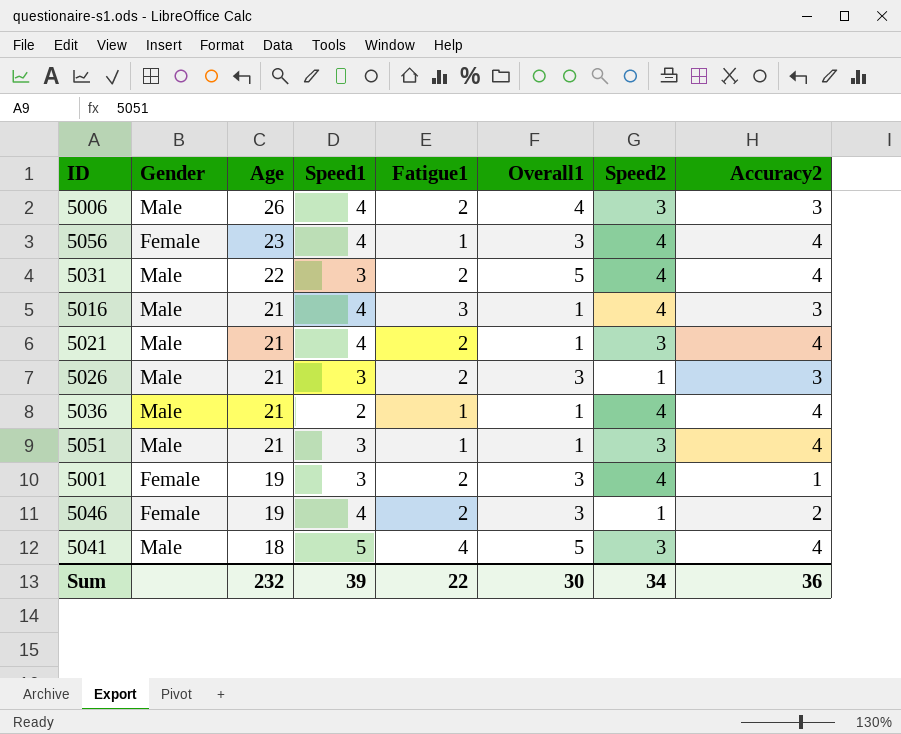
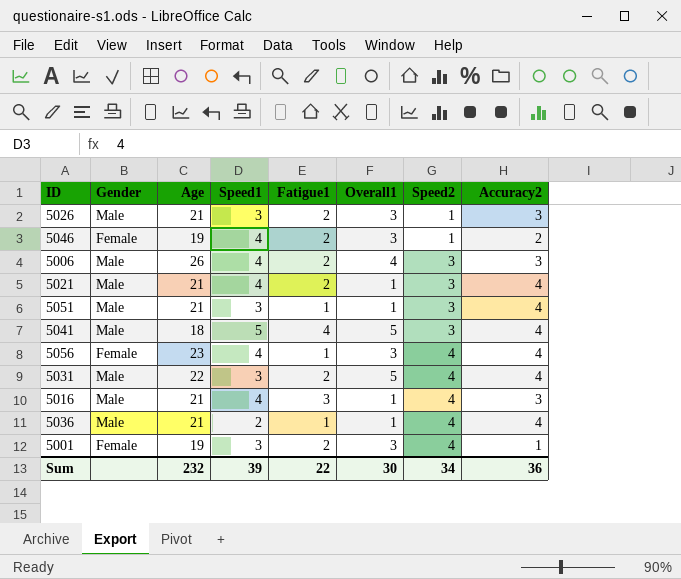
row order: Age descending -> Speed2 ascending

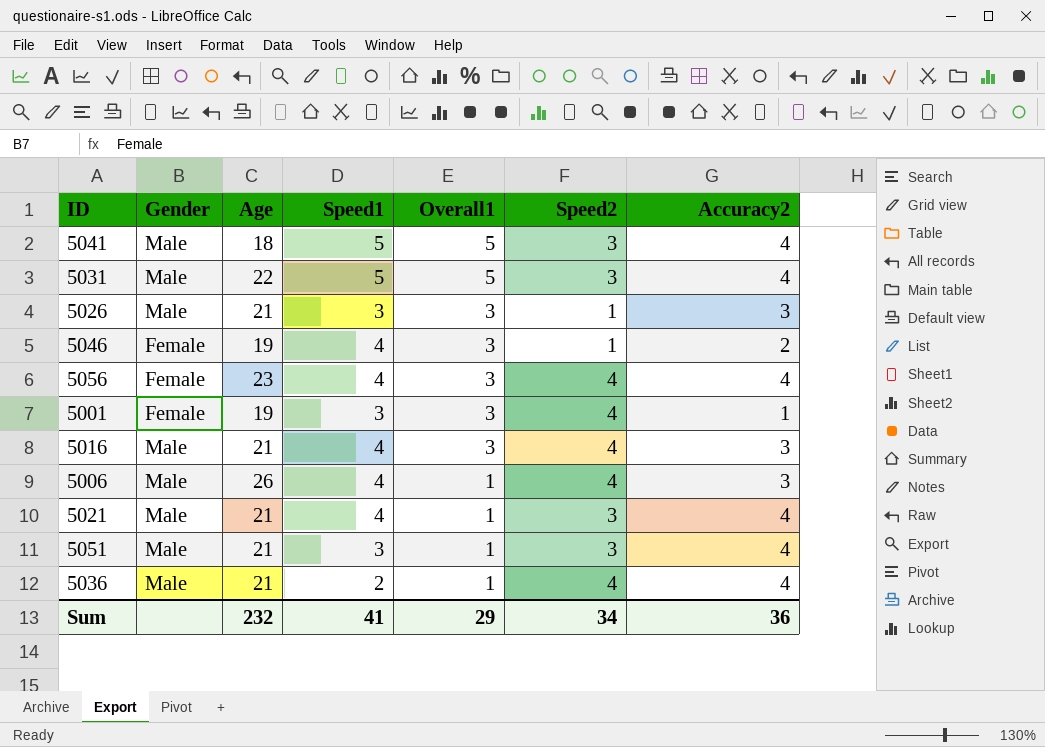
row order: Speed2 ascending -> Overall1 descending
column Fatigue1 | position: 5 -> none
5031 | Speed1: 3 -> 5
5031 | Speed2: 4 -> 3
5016 | Overall1: 1 -> 3
5006 | Overall1: 4 -> 1
5006 | Speed2: 3 -> 4
Sum | Speed1: 39 -> 41
Sum | Overall1: 30 -> 29

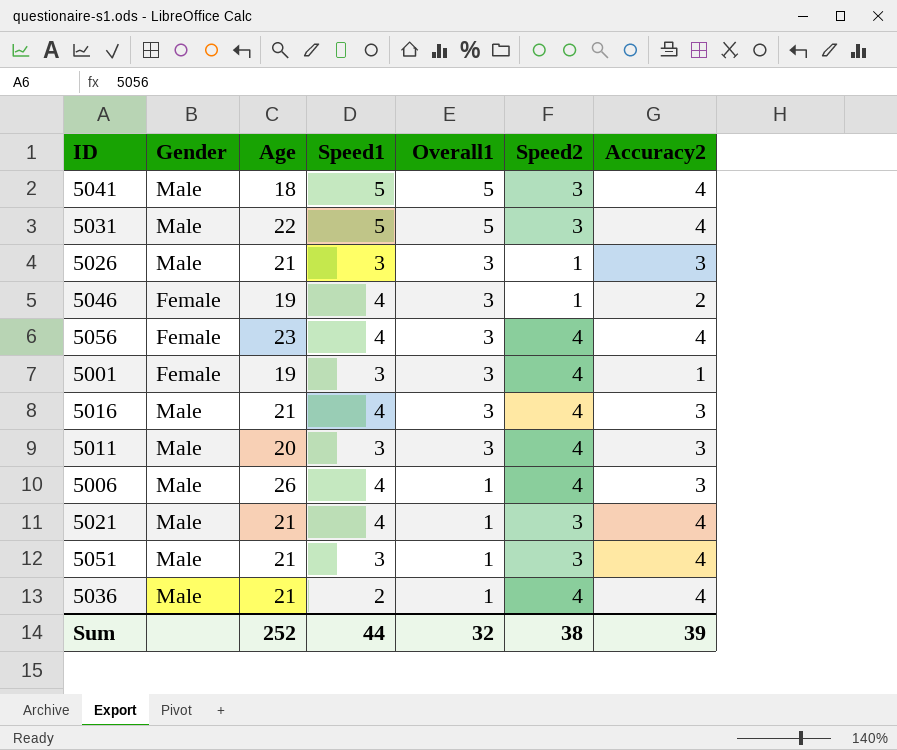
row 5011: none -> Male | 20 | 3 | 3 | 4 | 3
Sum | Age: 232 -> 252
Sum | Speed1: 41 -> 44
Sum | Overall1: 29 -> 32
Sum | Speed2: 34 -> 38
Sum | Accuracy2: 36 -> 39

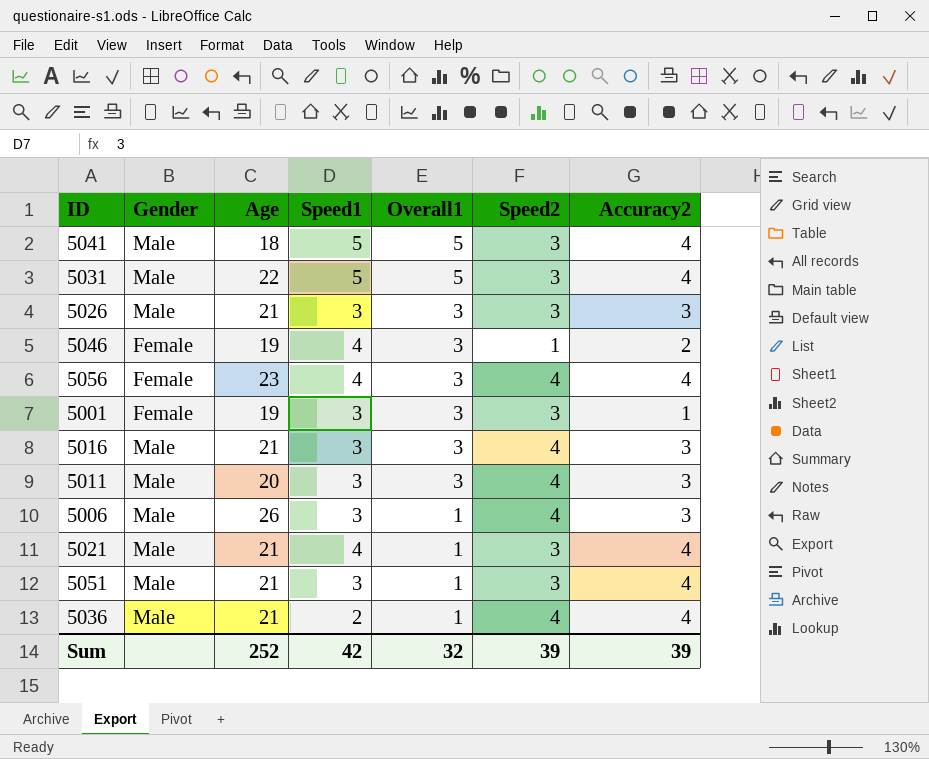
5026 | Speed2: 1 -> 3
5001 | Speed2: 4 -> 3
5016 | Speed1: 4 -> 3
5006 | Speed1: 4 -> 3
Sum | Speed1: 44 -> 42
Sum | Speed2: 38 -> 39

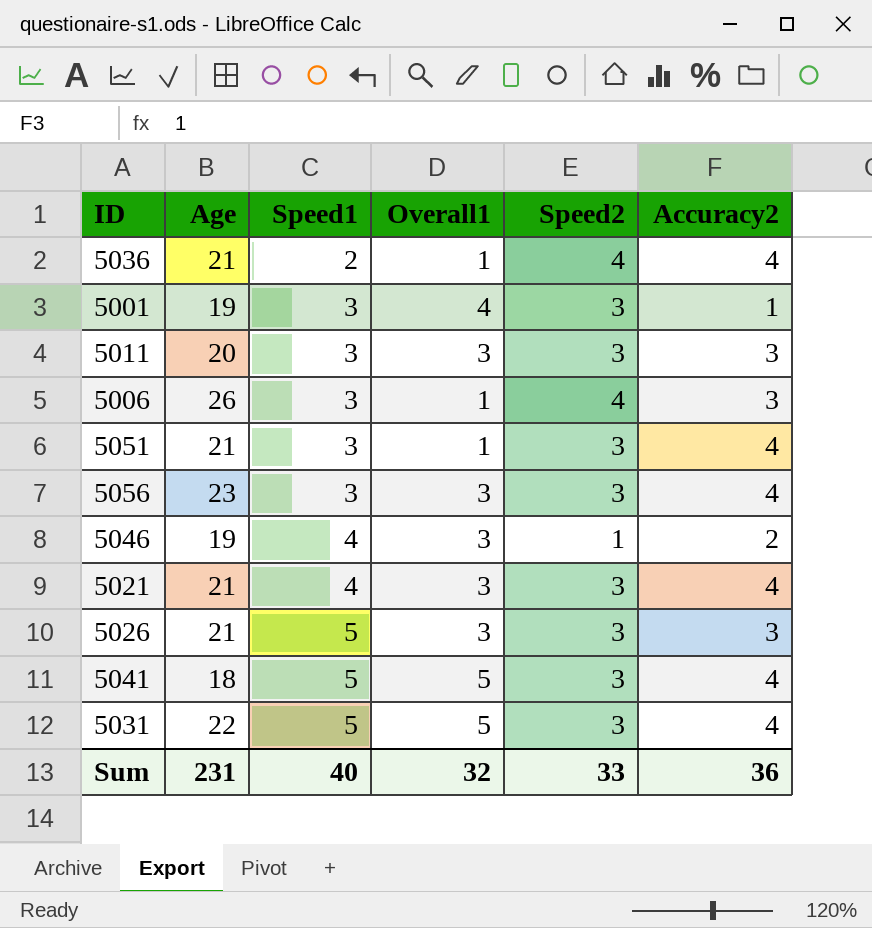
row order: Overall1 descending -> Speed1 ascending
column Gender | position: 2 -> none
row 5016: Male | 21 | 3 | 3 | 4 | 3 -> none
5001 | Overall1: 3 -> 4
5011 | Speed2: 4 -> 3
5056 | Speed1: 4 -> 3
5056 | Speed2: 4 -> 3
5021 | Overall1: 1 -> 3
5026 | Speed1: 3 -> 5
Sum | Age: 252 -> 231
Sum | Speed1: 42 -> 40
Sum | Speed2: 39 -> 33
Sum | Accuracy2: 39 -> 36

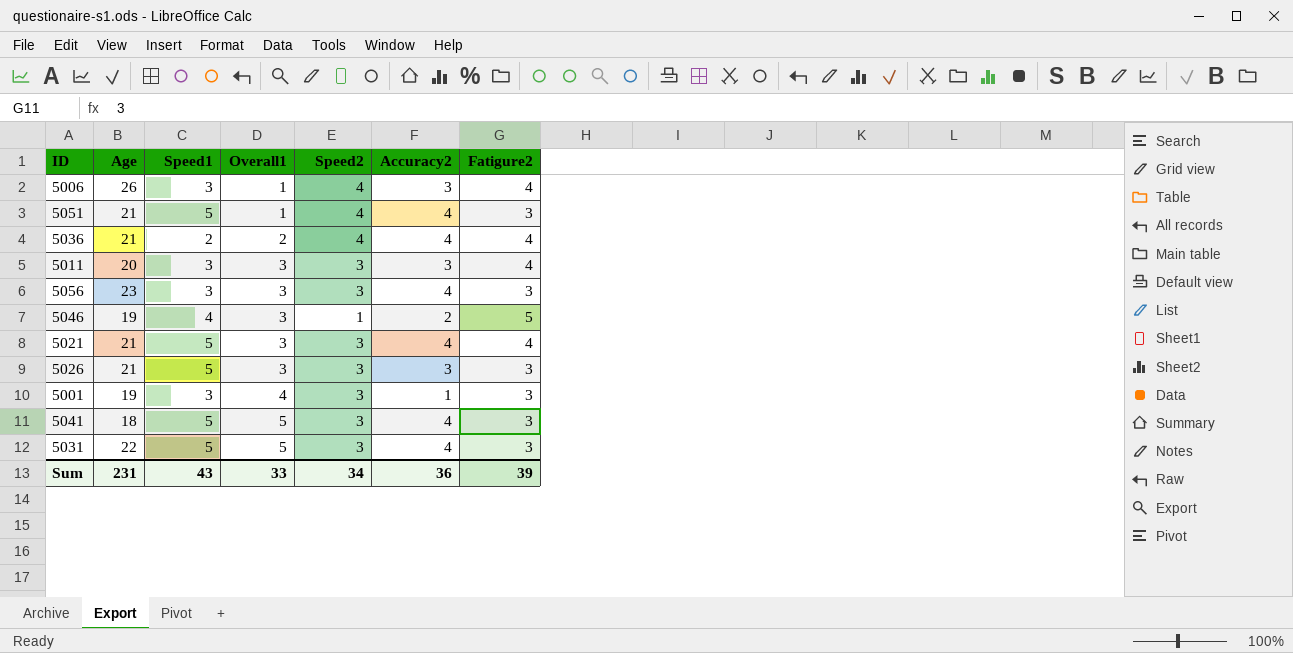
row order: Speed1 ascending -> Overall1 ascending
column Fatigure2 | position: none -> 7
5051 | Speed1: 3 -> 5
5051 | Speed2: 3 -> 4
5036 | Overall1: 1 -> 2
5021 | Speed1: 4 -> 5
Sum | Speed1: 40 -> 43
Sum | Overall1: 32 -> 33
Sum | Speed2: 33 -> 34

